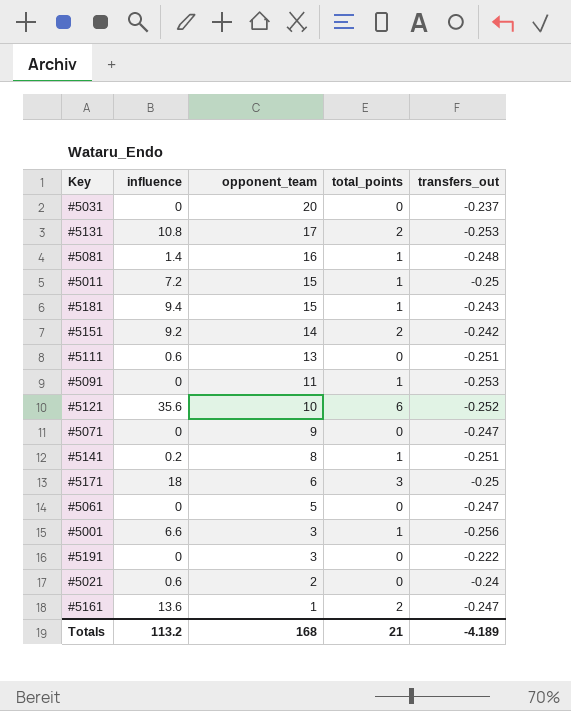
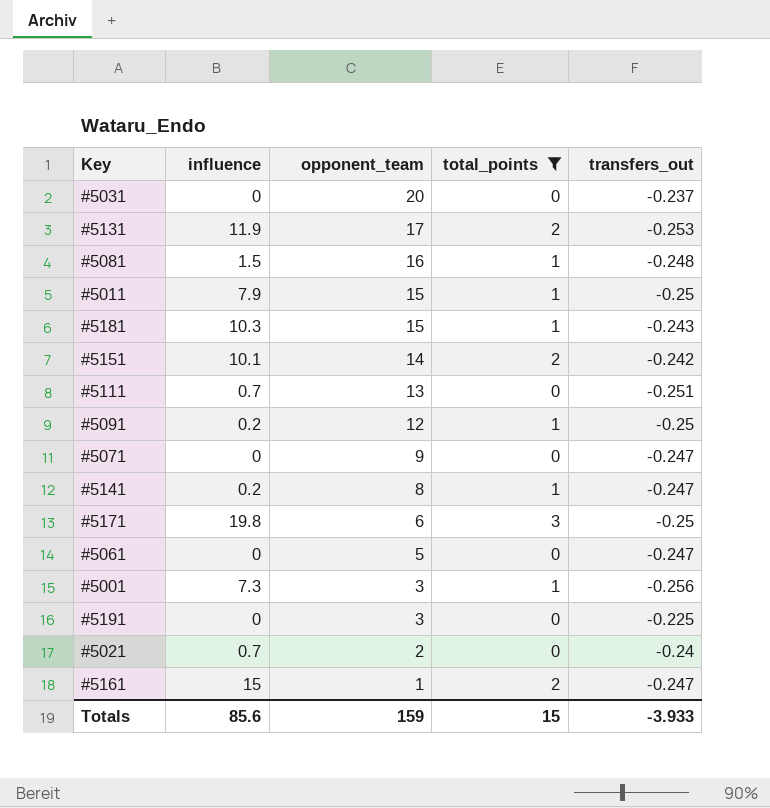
filter: none -> total_points != 6
#5131 | influence: 10.8 -> 11.9
#5081 | influence: 1.4 -> 1.5
#5011 | influence: 7.2 -> 7.9
#5181 | influence: 9.4 -> 10.3
#5151 | influence: 9.2 -> 10.1
#5111 | influence: 0.6 -> 0.7
#5091 | influence: 0 -> 0.2
#5091 | opponent_team: 11 -> 12
#5091 | transfers_out: -0.253 -> -0.25
#5141 | transfers_out: -0.251 -> -0.247
#5171 | influence: 18 -> 19.8
#5001 | influence: 6.6 -> 7.3
#5191 | transfers_out: -0.222 -> -0.225
#5021 | influence: 0.6 -> 0.7
#5161 | influence: 13.6 -> 15
Totals | influence: 113.2 -> 85.6
Totals | opponent_team: 168 -> 159
Totals | total_points: 21 -> 15
Totals | transfers_out: -4.189 -> -3.933

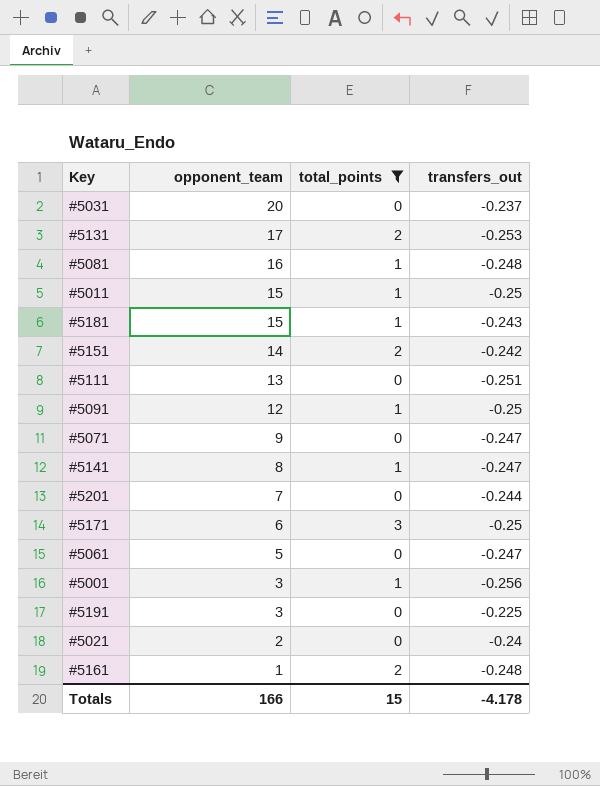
column influence | position: 2 -> none
row #5201: none -> 7 | 0 | -0.244
#5161 | transfers_out: -0.247 -> -0.248
Totals | opponent_team: 159 -> 166
Totals | transfers_out: -3.933 -> -4.178

